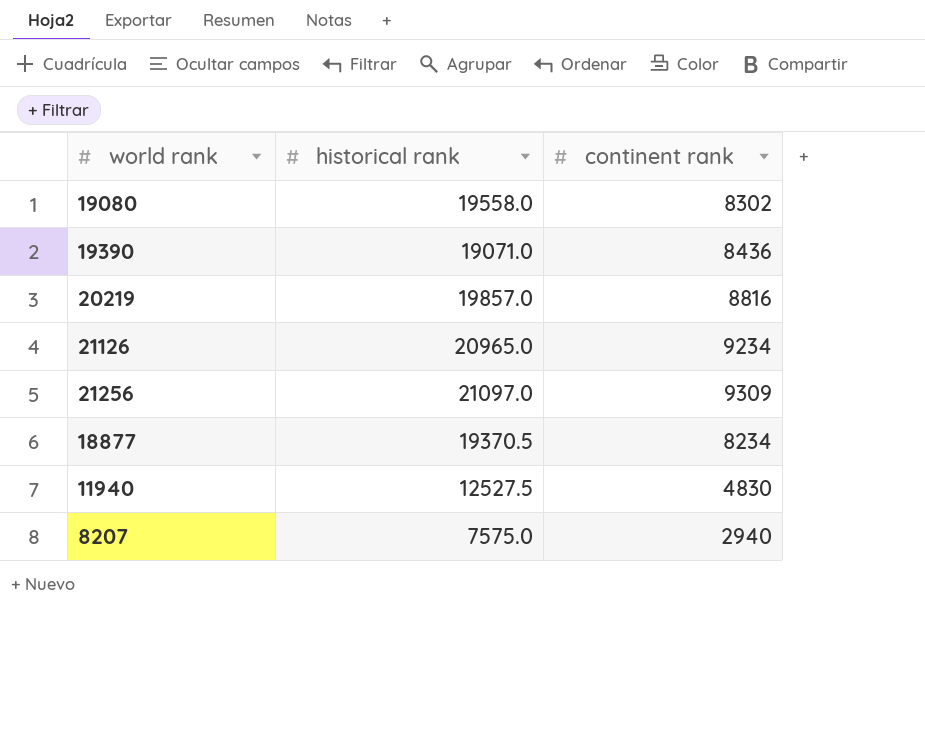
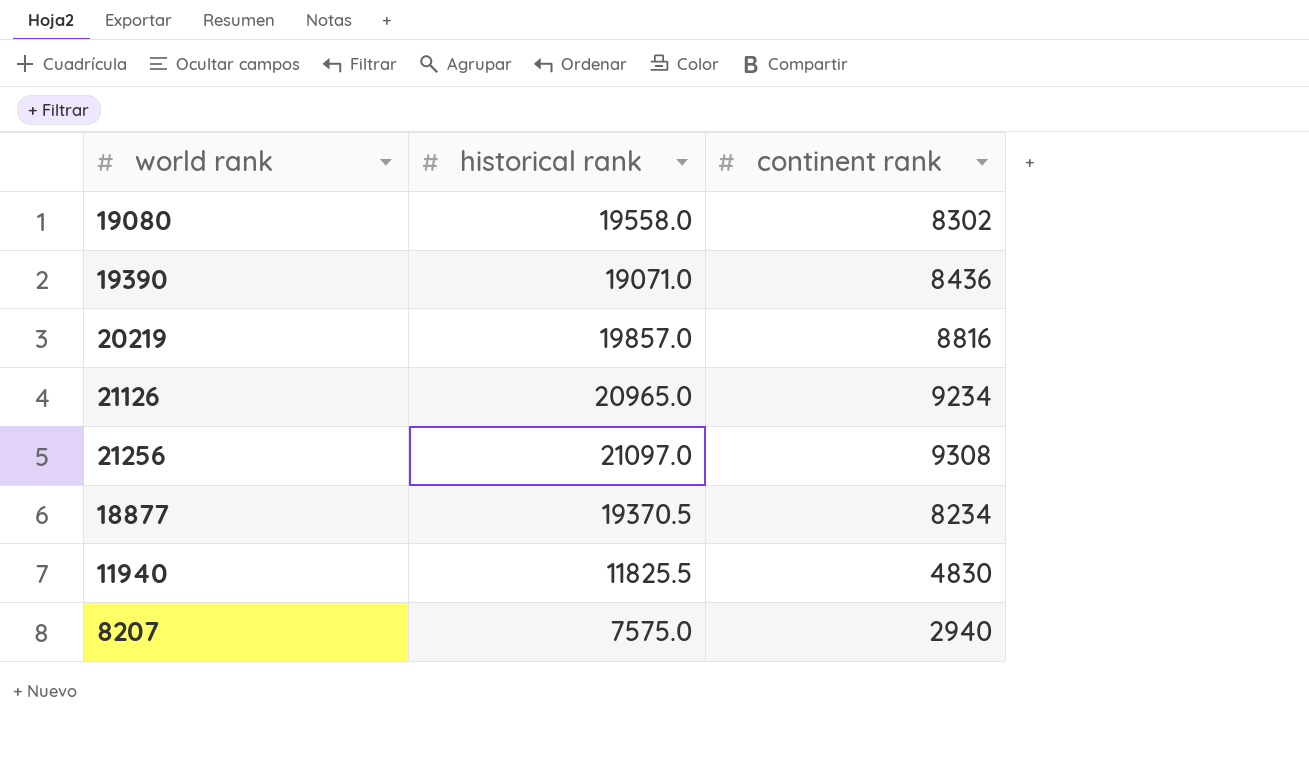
21256 | continent rank: 9309 -> 9308
11940 | historical rank: 12527.5 -> 11825.5

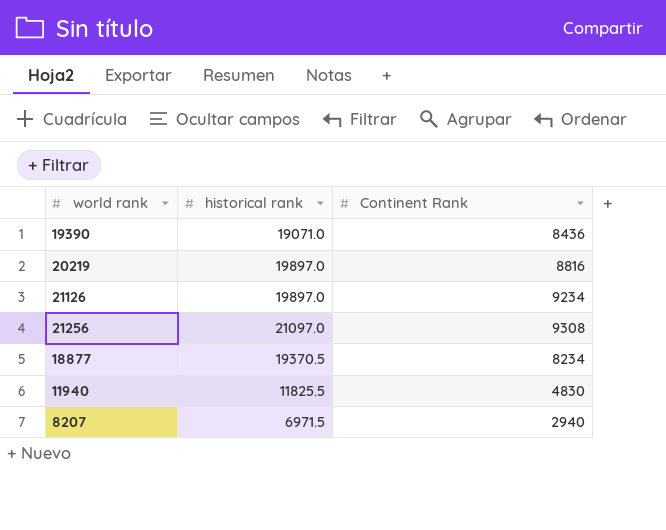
column name: continent rank -> Continent Rank
row 19080: 19558.0 | 8302 -> none
20219 | historical rank: 19857.0 -> 19897.0
21126 | historical rank: 20965.0 -> 19897.0
8207 | historical rank: 7575.0 -> 6971.5

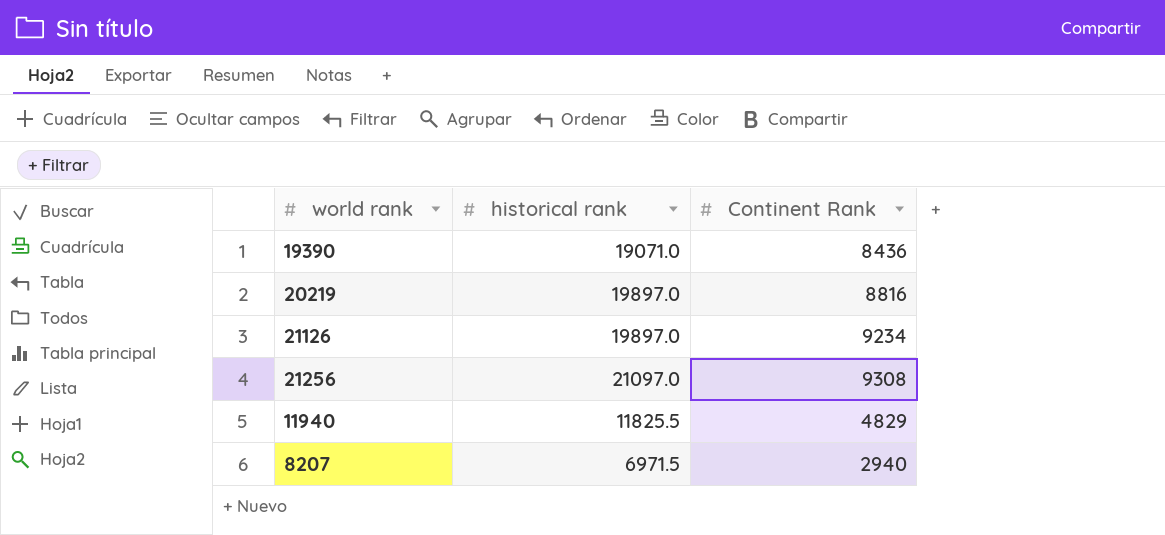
row 18877: 19370.5 | 8234 -> none
11940 | Continent Rank: 4830 -> 4829

